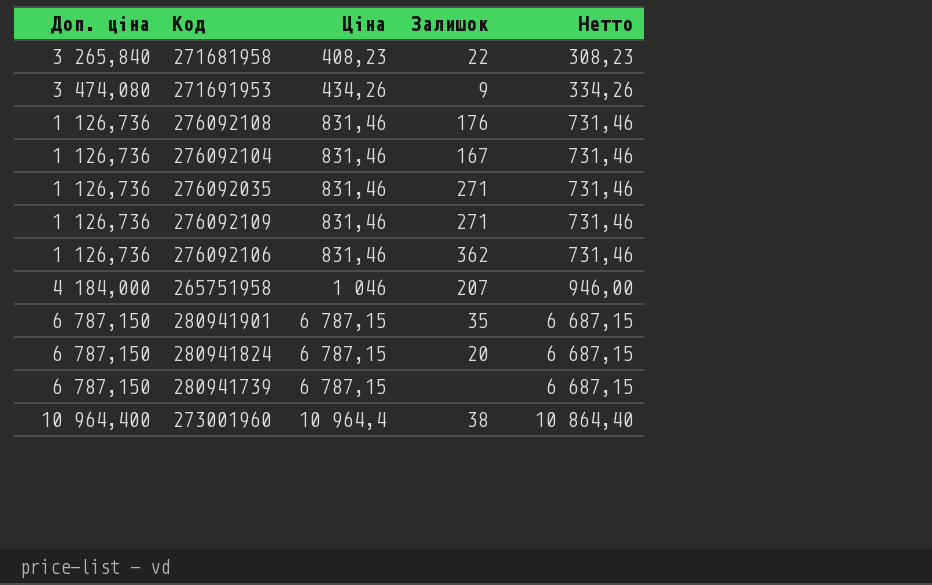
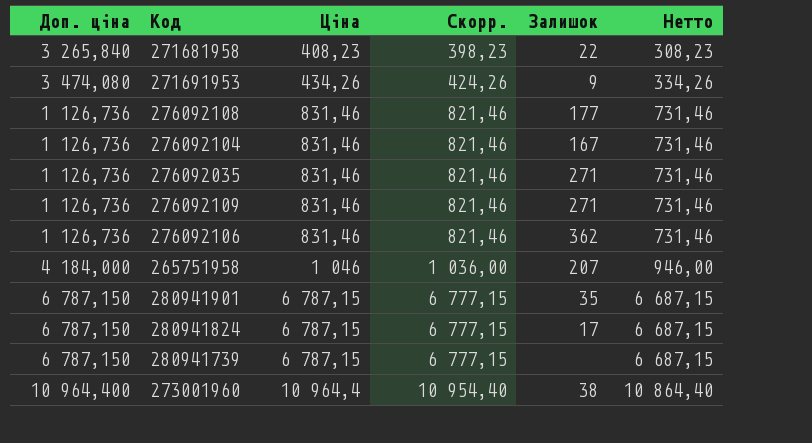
column Скорр. | formula: none -> [Ціна] - 10
276092108 | Залишок: 176 -> 177
280941824 | Залишок: 20 -> 17

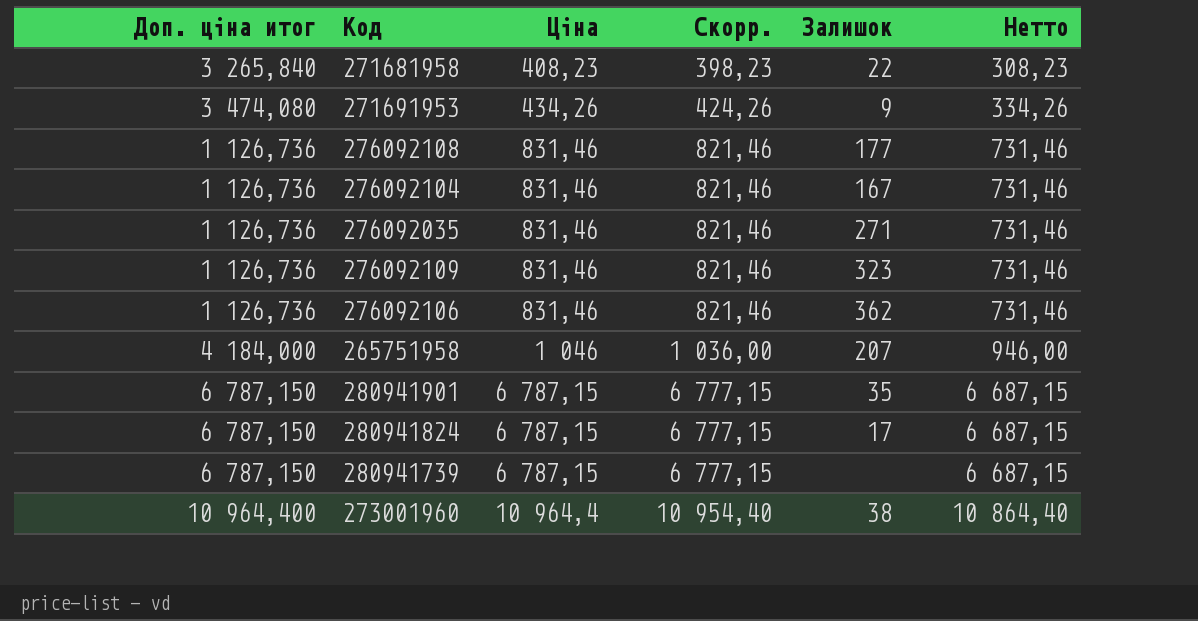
column name: Доп. ціна -> Доп. ціна итог
276092109 | Залишок: 271 -> 323

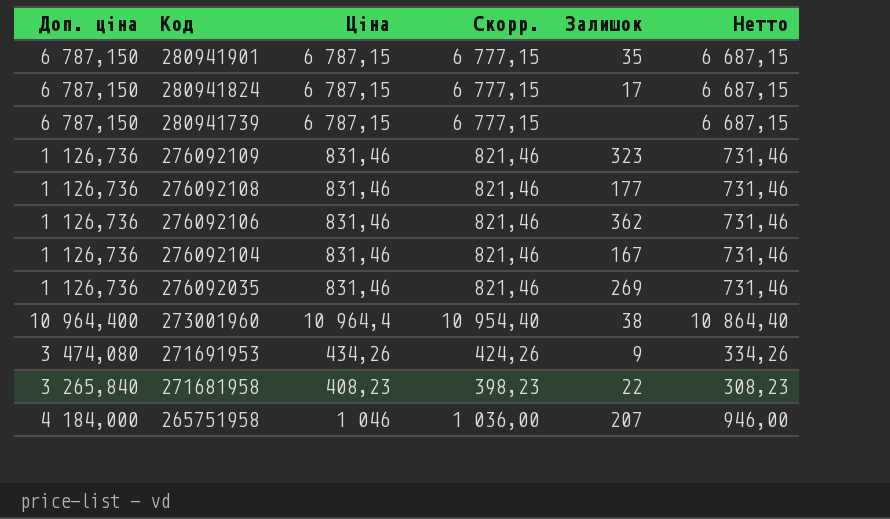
row order: Ціна ascending -> Код descending
column name: Доп. ціна итог -> Доп. ціна
276092035 | Залишок: 271 -> 269

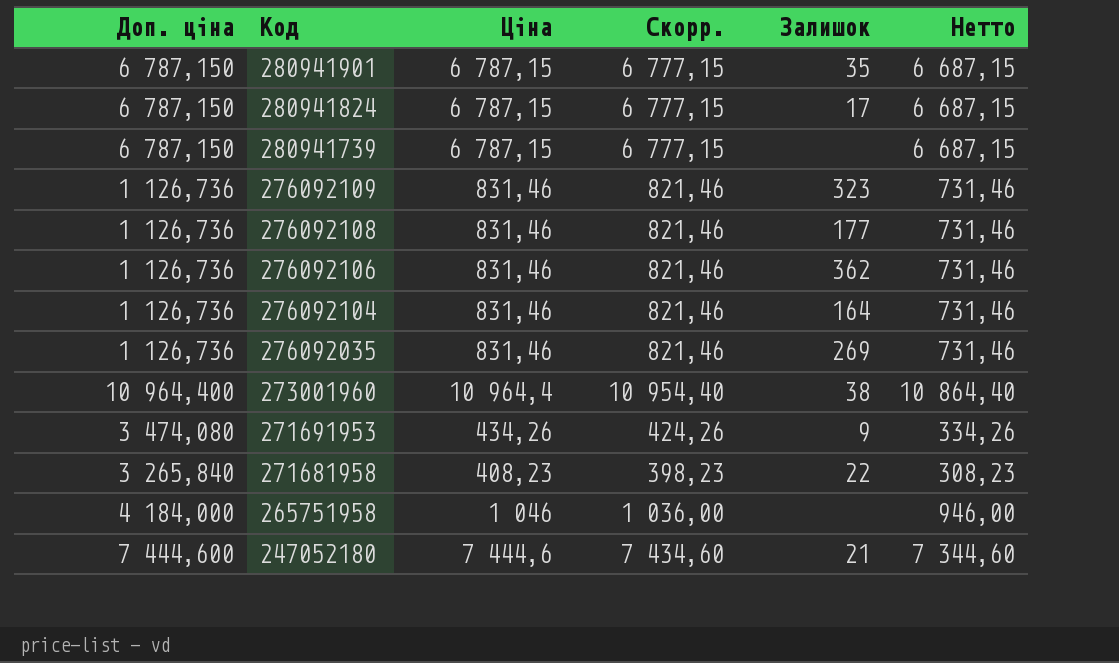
276092104 | Залишок: 167 -> 164
265751958 | Залишок: 207 -> none
row 247052180: none -> 7 444,600 | 7 444,6 | 7 434,60 | 21 | 7 344,60

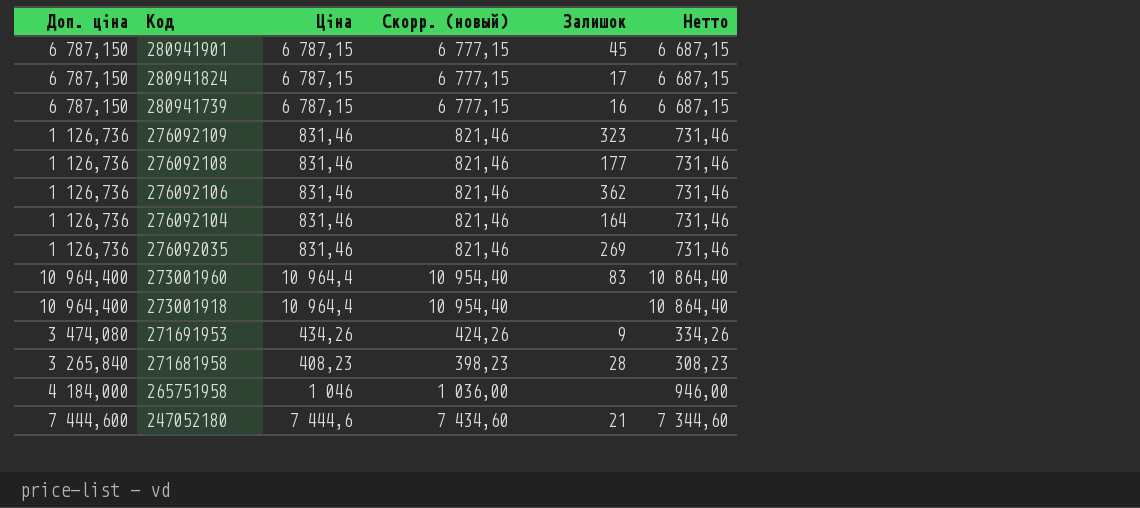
column name: Скорр. -> Скорр. (новый)
280941901 | Залишок: 35 -> 45
280941739 | Залишок: none -> 16
273001960 | Залишок: 38 -> 83
row 273001918: none -> 10 964,400 | 10 964,4 | 10 954,40 | none | 10 864,40
271681958 | Залишок: 22 -> 28

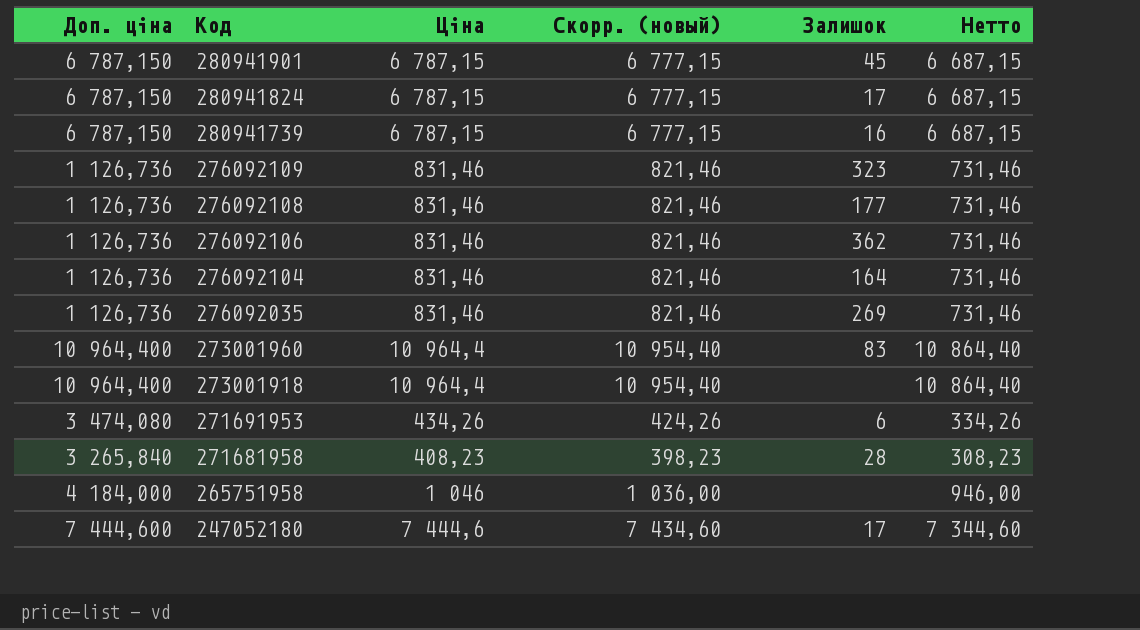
271691953 | Залишок: 9 -> 6
247052180 | Залишок: 21 -> 17

